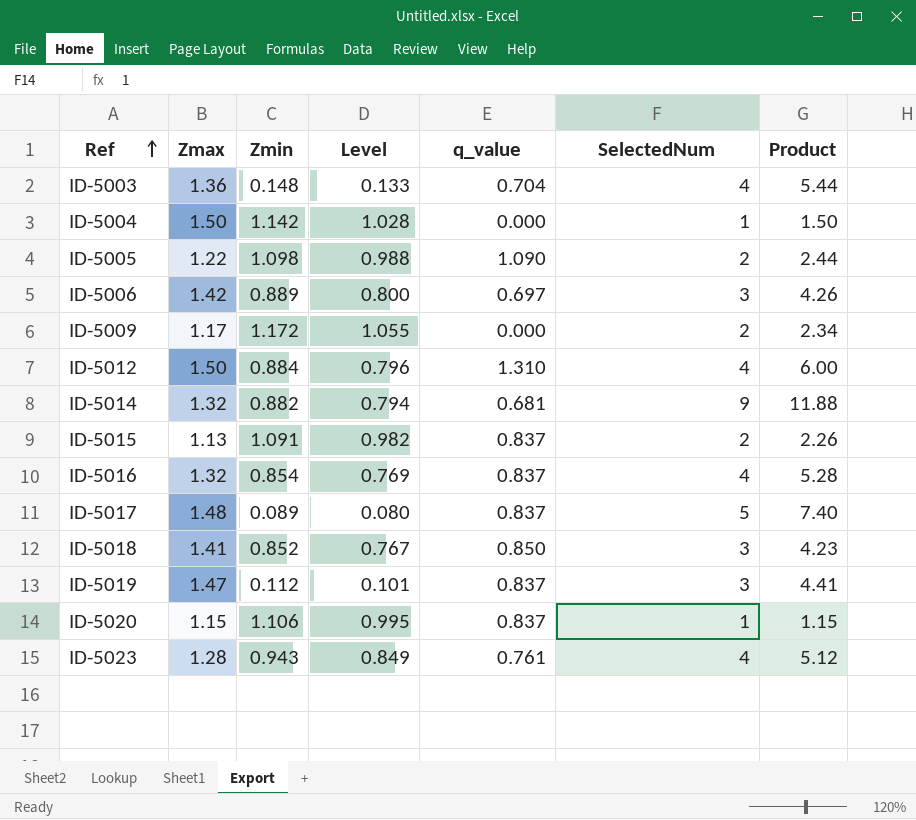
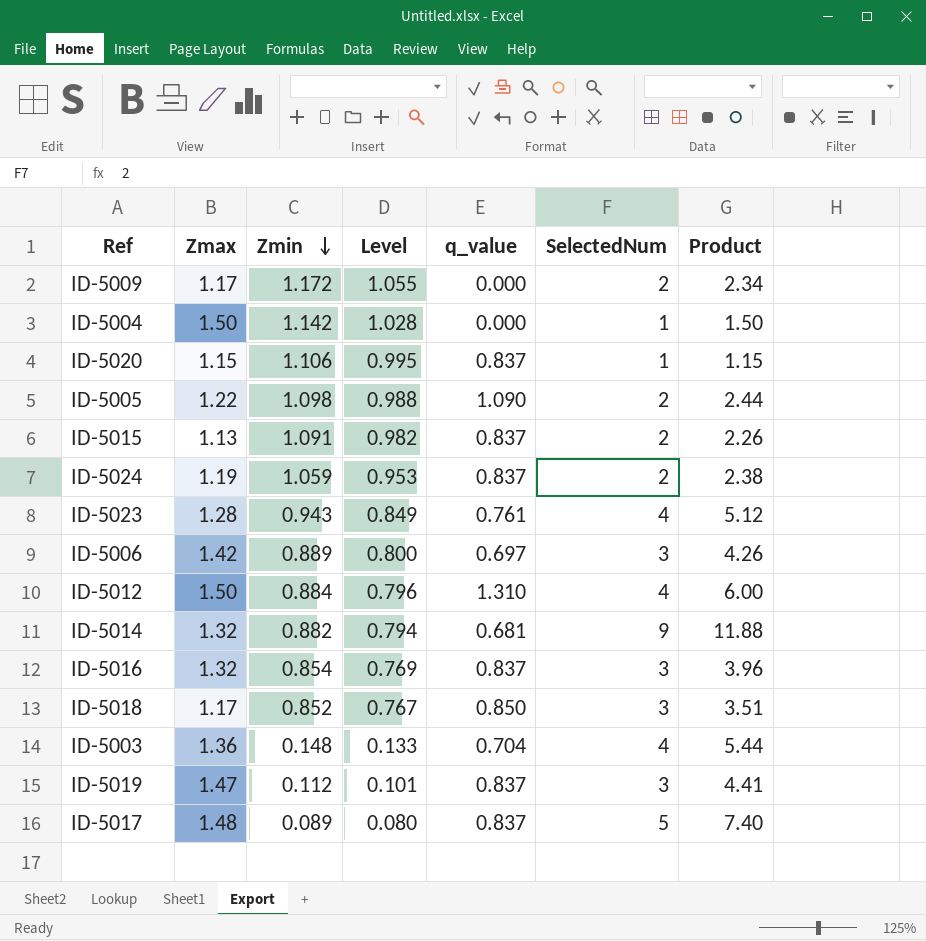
row order: Ref ascending -> Zmin descending
row ID-5024: none -> 1.19 | 1.059 | 0.953 | 0.837 | 2 | 2.38
ID-5016 | SelectedNum: 4 -> 3
ID-5016 | Product: 5.28 -> 3.96
ID-5018 | Zmax: 1.41 -> 1.17
ID-5018 | Product: 4.23 -> 3.51

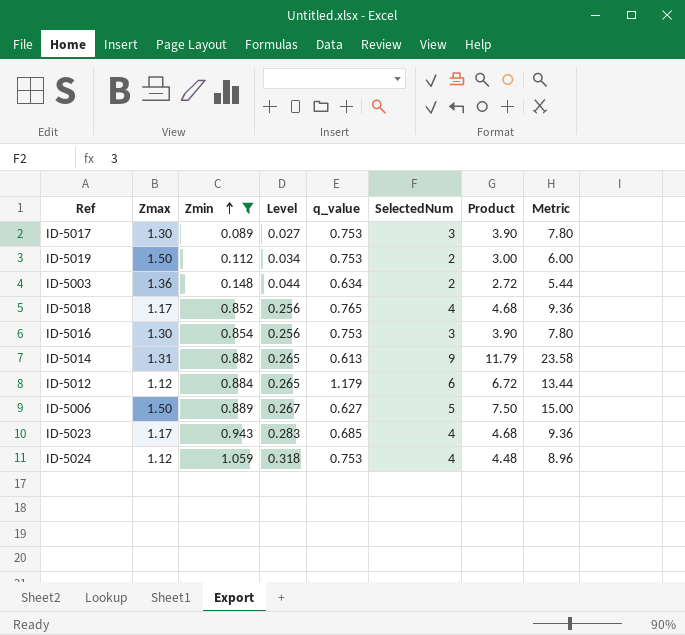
filter: none -> Zmin <= 1.059
row order: Zmin descending -> Zmin ascending
column Level | formula: [Zmin] * 0.9 -> [Zmin] * 0.3
column Metric | formula: none -> [Product] * 2
ID-5017 | Zmax: 1.48 -> 1.30
ID-5017 | q_value: 0.837 -> 0.753
ID-5017 | SelectedNum: 5 -> 3
ID-5017 | Product: 7.40 -> 3.90
ID-5019 | Zmax: 1.47 -> 1.50
ID-5019 | q_value: 0.837 -> 0.753
ID-5019 | SelectedNum: 3 -> 2
ID-5019 | Product: 4.41 -> 3.00
ID-5003 | q_value: 0.704 -> 0.634
ID-5003 | SelectedNum: 4 -> 2
ID-5003 | Product: 5.44 -> 2.72
ID-5018 | q_value: 0.850 -> 0.765
ID-5018 | SelectedNum: 3 -> 4
ID-5018 | Product: 3.51 -> 4.68
ID-5016 | Zmax: 1.32 -> 1.30
ID-5016 | q_value: 0.837 -> 0.753
ID-5016 | Product: 3.96 -> 3.90
ID-5014 | Zmax: 1.32 -> 1.31
ID-5014 | q_value: 0.681 -> 0.613
ID-5014 | Product: 11.88 -> 11.79
ID-5012 | Zmax: 1.50 -> 1.12
ID-5012 | q_value: 1.310 -> 1.179
ID-5012 | SelectedNum: 4 -> 6
ID-5012 | Product: 6.00 -> 6.72
ID-5006 | Zmax: 1.42 -> 1.50
ID-5006 | q_value: 0.697 -> 0.627
ID-5006 | SelectedNum: 3 -> 5
ID-5006 | Product: 4.26 -> 7.50
ID-5023 | Zmax: 1.28 -> 1.17
ID-5023 | q_value: 0.761 -> 0.685
ID-5023 | Product: 5.12 -> 4.68
ID-5024 | Zmax: 1.19 -> 1.12
ID-5024 | q_value: 0.837 -> 0.753
ID-5024 | SelectedNum: 2 -> 4
ID-5024 | Product: 2.38 -> 4.48

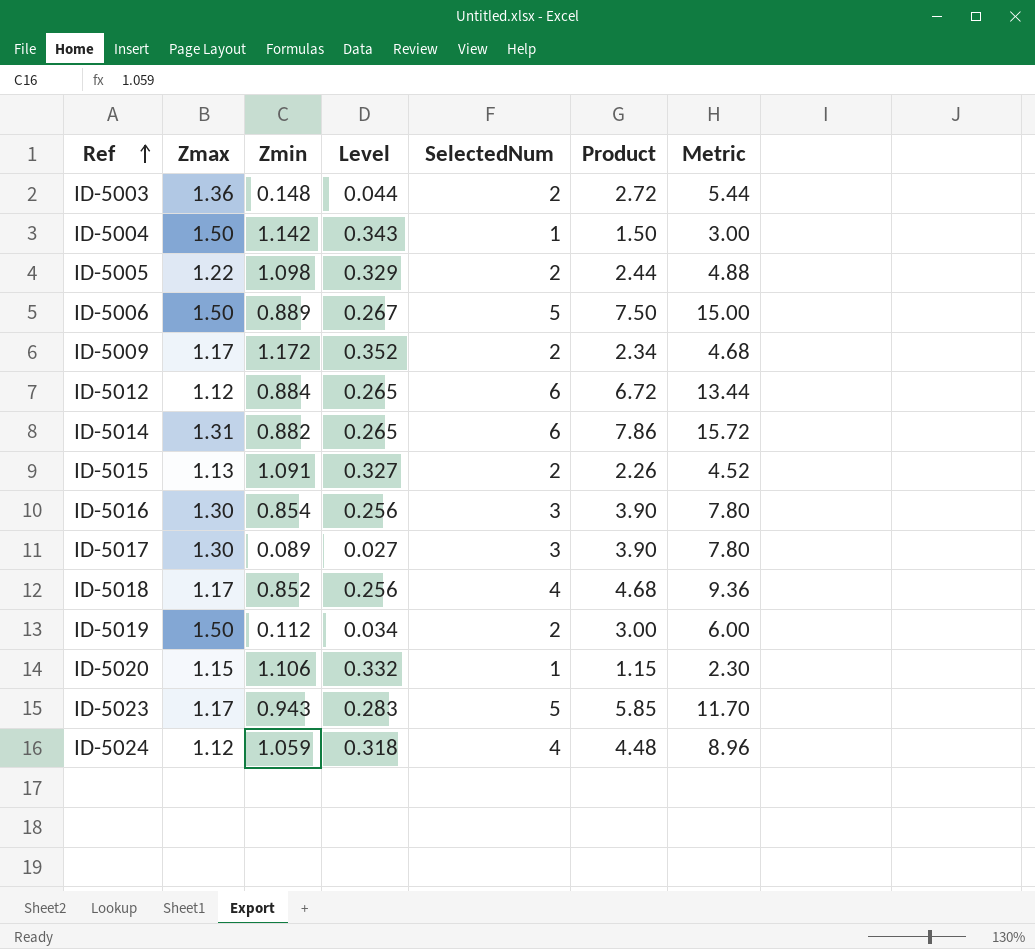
filter: Zmin <= 1.059 -> none
row order: Zmin ascending -> Ref ascending
column q_value | position: 5 -> none
ID-5014 | SelectedNum: 9 -> 6
ID-5014 | Product: 11.79 -> 7.86
ID-5014 | Metric: 23.58 -> 15.72
ID-5023 | SelectedNum: 4 -> 5
ID-5023 | Product: 4.68 -> 5.85
ID-5023 | Metric: 9.36 -> 11.70

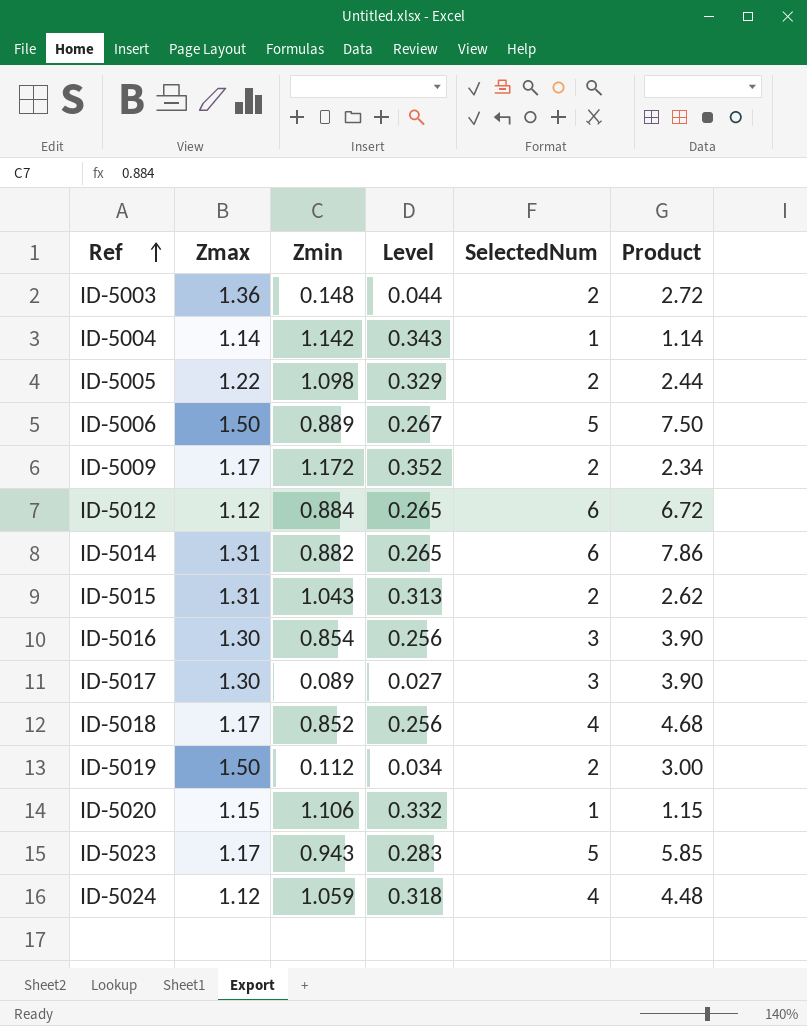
column Metric | formula: [Product] * 2 -> none
ID-5004 | Zmax: 1.50 -> 1.14
ID-5004 | Product: 1.50 -> 1.14
ID-5015 | Zmax: 1.13 -> 1.31
ID-5015 | Zmin: 1.091 -> 1.043
ID-5015 | Level: 0.327 -> 0.313
ID-5015 | Product: 2.26 -> 2.62

